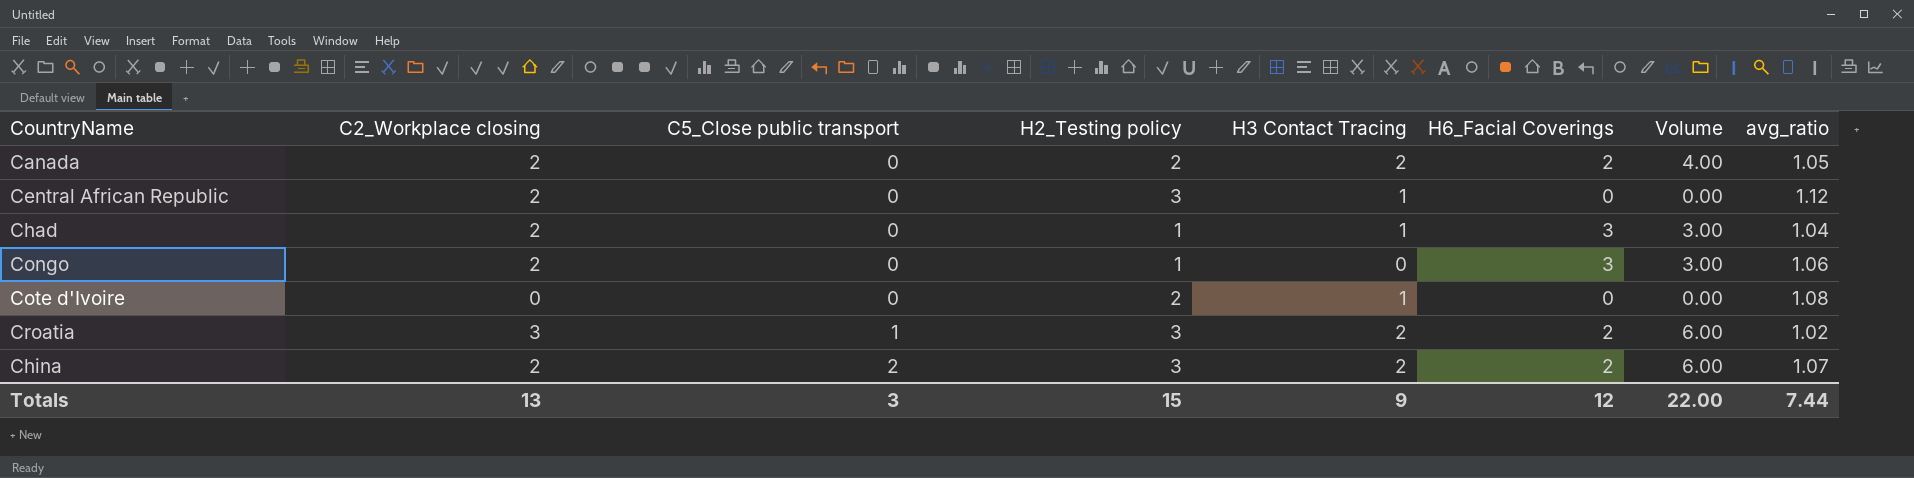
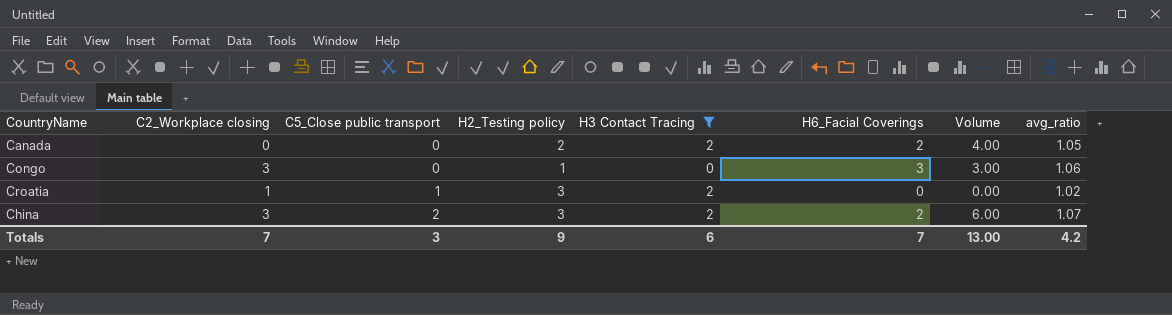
filter: none -> H3 Contact Tracing != 1
Canada | C2_Workplace closing: 2 -> 0
Congo | C2_Workplace closing: 2 -> 3
Croatia | C2_Workplace closing: 3 -> 1
Croatia | H6_Facial Coverings: 2 -> 0
Croatia | Volume: 6.00 -> 0.00
China | C2_Workplace closing: 2 -> 3
Totals | C2_Workplace closing: 13 -> 7
Totals | H2_Testing policy: 15 -> 9
Totals | H3 Contact Tracing: 9 -> 6
Totals | H6_Facial Coverings: 12 -> 7
Totals | Volume: 22.00 -> 13.00
Totals | avg_ratio: 7.44 -> 4.2

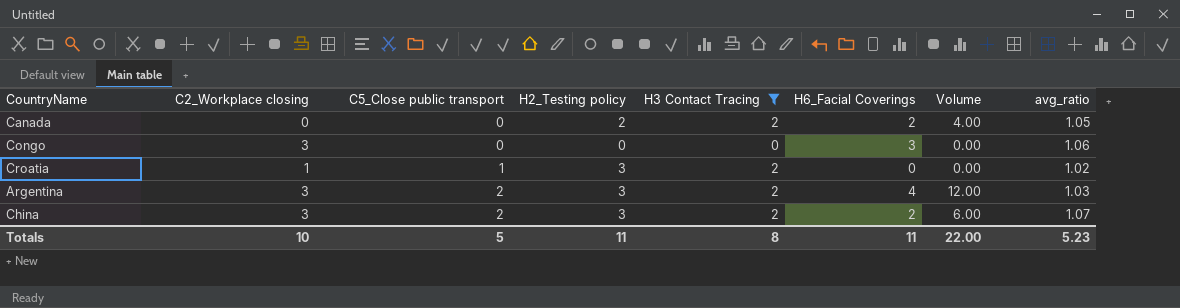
Congo | H2_Testing policy: 1 -> 0
Congo | Volume: 3.00 -> 0.00
row Argentina: none -> 3 | 2 | 3 | 2 | 4 | 12.00 | 1.03
Totals | C2_Workplace closing: 7 -> 10
Totals | C5_Close public transport: 3 -> 5
Totals | H2_Testing policy: 9 -> 11
Totals | H3 Contact Tracing: 6 -> 8
Totals | H6_Facial Coverings: 7 -> 11
Totals | Volume: 13.00 -> 22.00
Totals | avg_ratio: 4.2 -> 5.23

